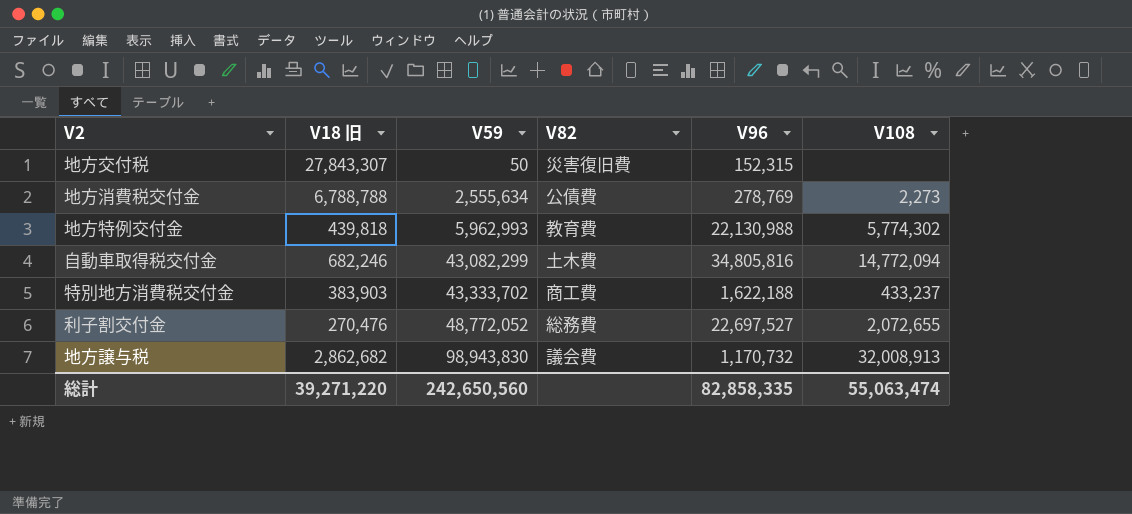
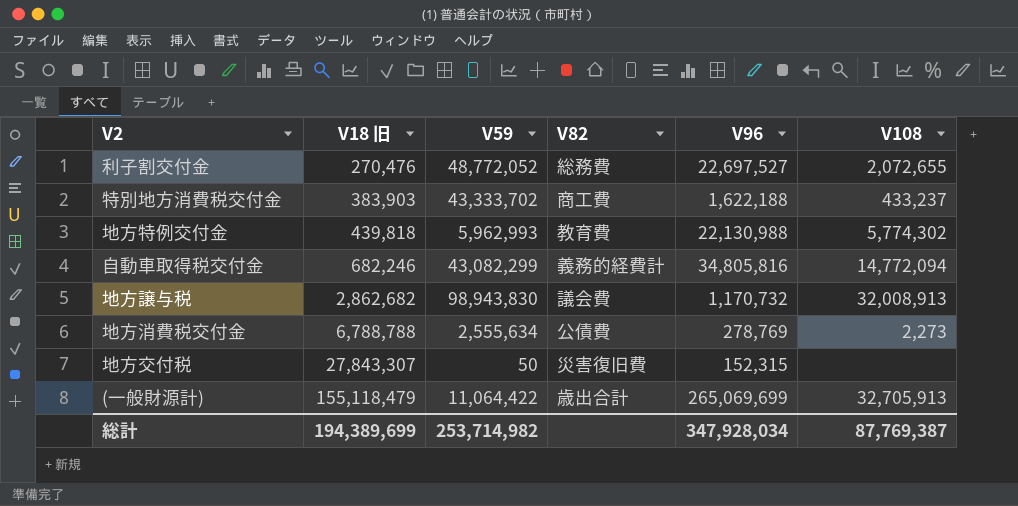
row order: V59 ascending -> V18 旧 ascending
自動車取得税交付金 | V82: 土木費 -> 義務的経費計
row (一般財源計): none -> 155,118,479 | 11,064,422 | 歳出合計 | 265,069,699 | 32,705,913
総計 | V18 旧: 39,271,220 -> 194,389,699
総計 | V59: 242,650,560 -> 253,714,982
総計 | V96: 82,858,335 -> 347,928,034
総計 | V108: 55,063,474 -> 87,769,387

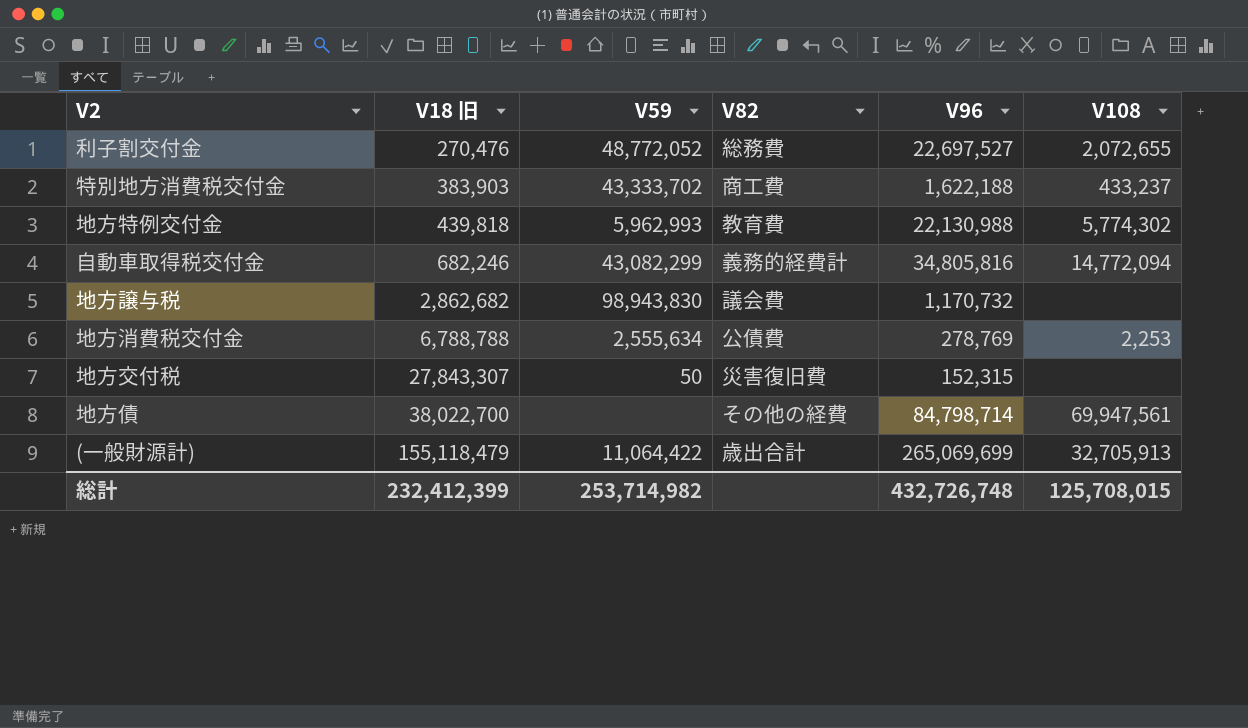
地方譲与税 | V108: 32,008,913 -> none
地方消費税交付金 | V108: 2,273 -> 2,253
row 地方債: none -> 38,022,700 | none | その他の経費 | 84,798,714 | 69,947,561
総計 | V18 旧: 194,389,699 -> 232,412,399
総計 | V96: 347,928,034 -> 432,726,748
総計 | V108: 87,769,387 -> 125,708,015

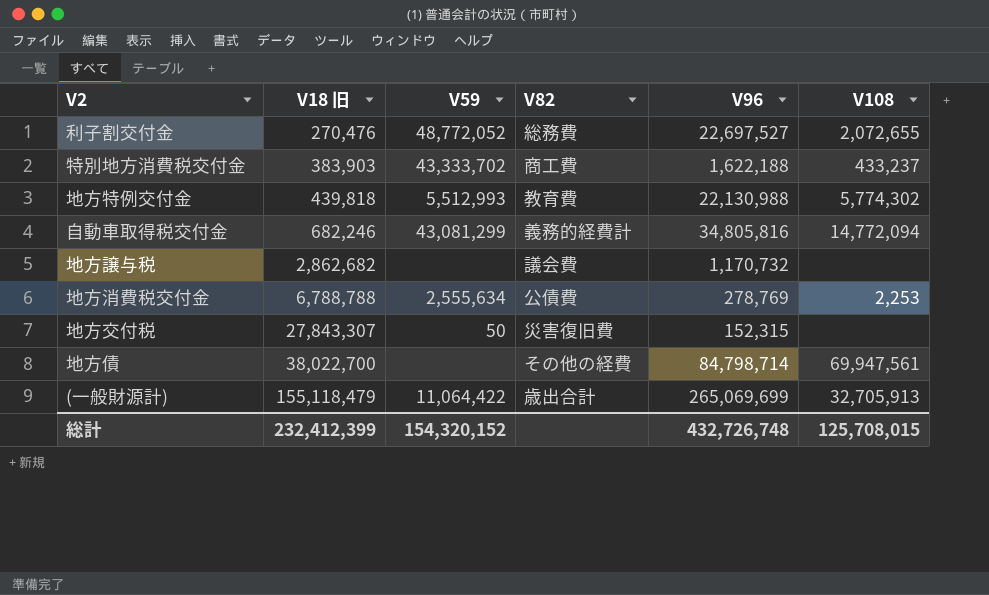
地方特例交付金 | V59: 5,962,993 -> 5,512,993
自動車取得税交付金 | V59: 43,082,299 -> 43,081,299
地方譲与税 | V59: 98,943,830 -> none
総計 | V59: 253,714,982 -> 154,320,152

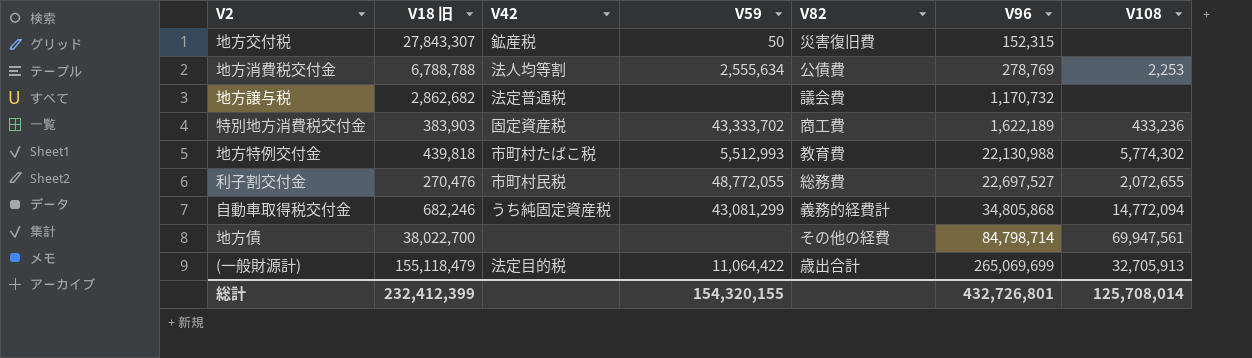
row order: V18 旧 ascending -> V96 ascending
column V42 | position: none -> 3
特別地方消費税交付金 | V96: 1,622,188 -> 1,622,189
特別地方消費税交付金 | V108: 433,237 -> 433,236
利子割交付金 | V59: 48,772,052 -> 48,772,055
自動車取得税交付金 | V96: 34,805,816 -> 34,805,868
総計 | V59: 154,320,152 -> 154,320,155
総計 | V96: 432,726,748 -> 432,726,801
総計 | V108: 125,708,015 -> 125,708,014

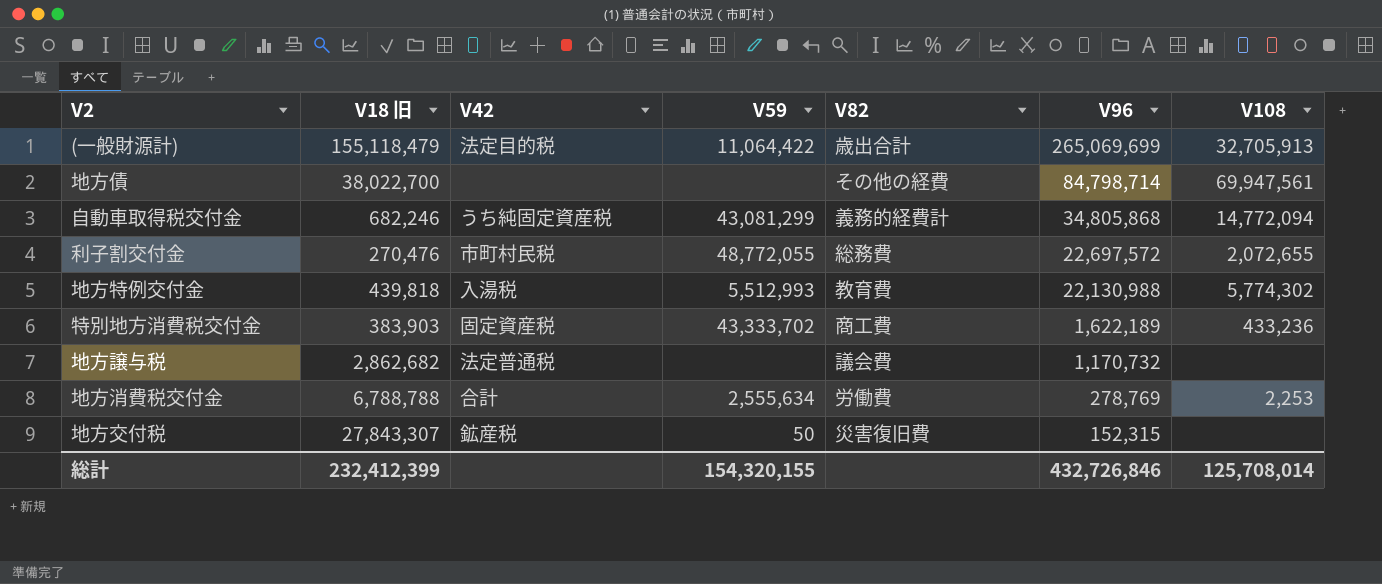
row order: V96 ascending -> V96 descending
利子割交付金 | V96: 22,697,527 -> 22,697,572
地方特例交付金 | V42: 市町村たばこ税 -> 入湯税
地方消費税交付金 | V42: 法人均等割 -> 合計
地方消費税交付金 | V82: 公債費 -> 労働費
総計 | V96: 432,726,801 -> 432,726,846

